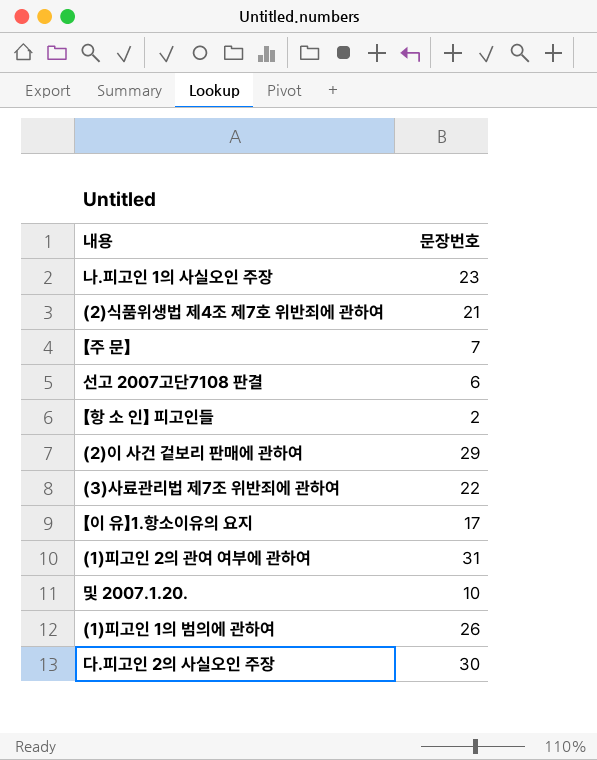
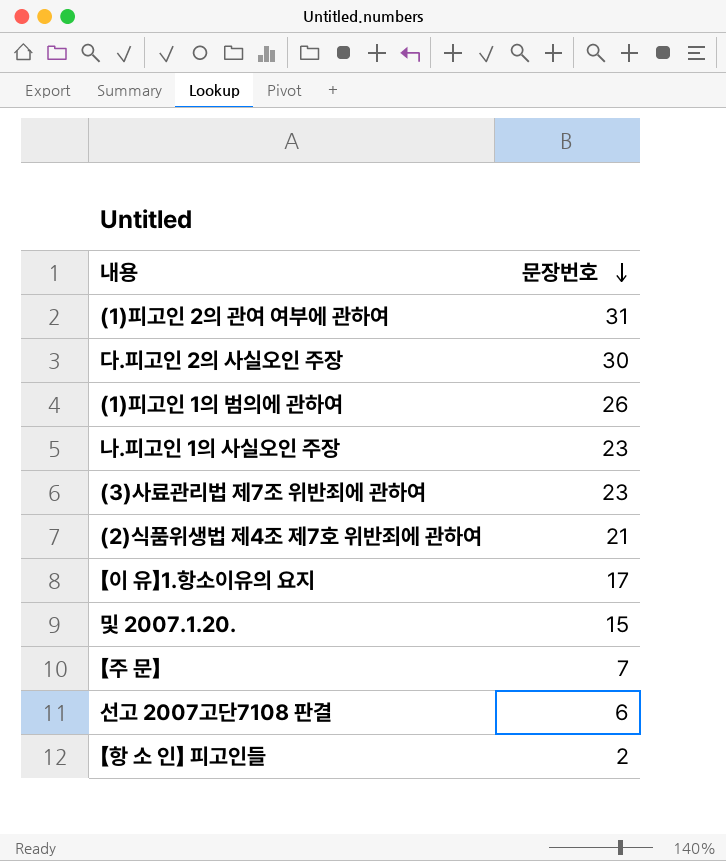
row order: none -> 문장번호 descending
row (2)이 사건 겉보리 판매에 관하여: 29 -> none
(3)사료관리법 제7조 위반죄에 관하여 | 문장번호: 22 -> 23
및 2007.1.20. | 문장번호: 10 -> 15

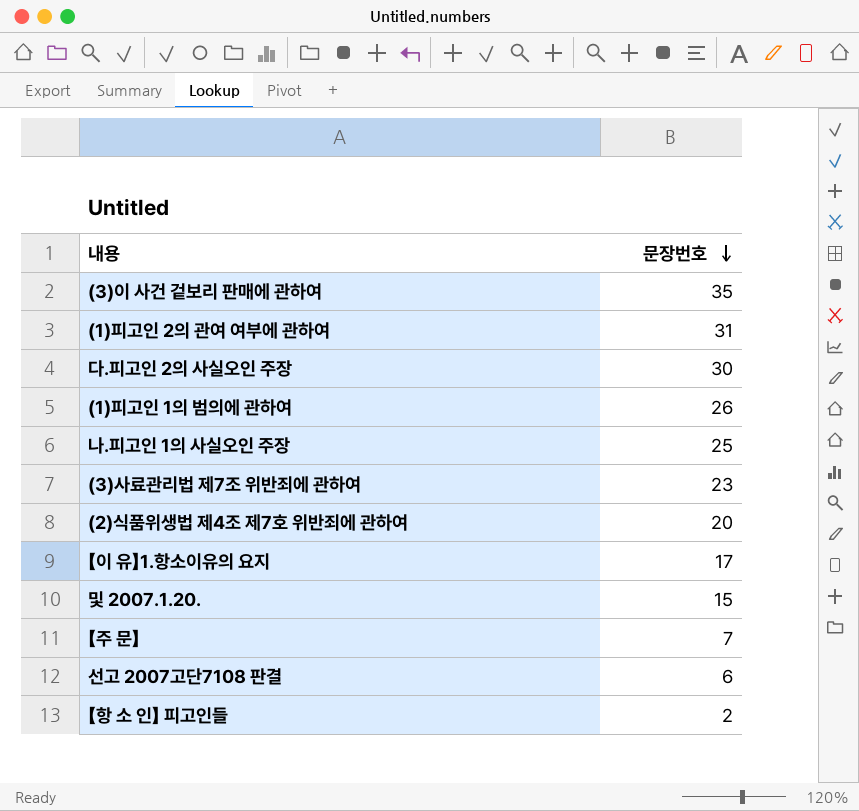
row (3)이 사건 겉보리 판매에 관하여: none -> 35
나.피고인 1의 사실오인 주장 | 문장번호: 23 -> 25
(2)식품위생법 제4조 제7호 위반죄에 관하여 | 문장번호: 21 -> 20

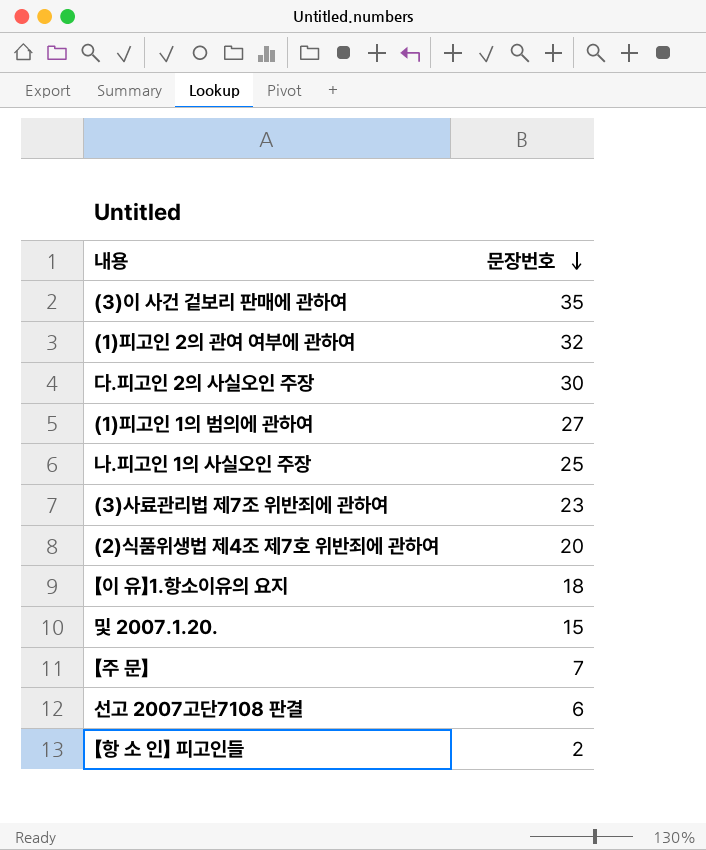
(1)피고인 2의 관여 여부에 관하여 | 문장번호: 31 -> 32
(1)피고인 1의 범의에 관하여 | 문장번호: 26 -> 27
【이 유】1.항소이유의 요지 | 문장번호: 17 -> 18

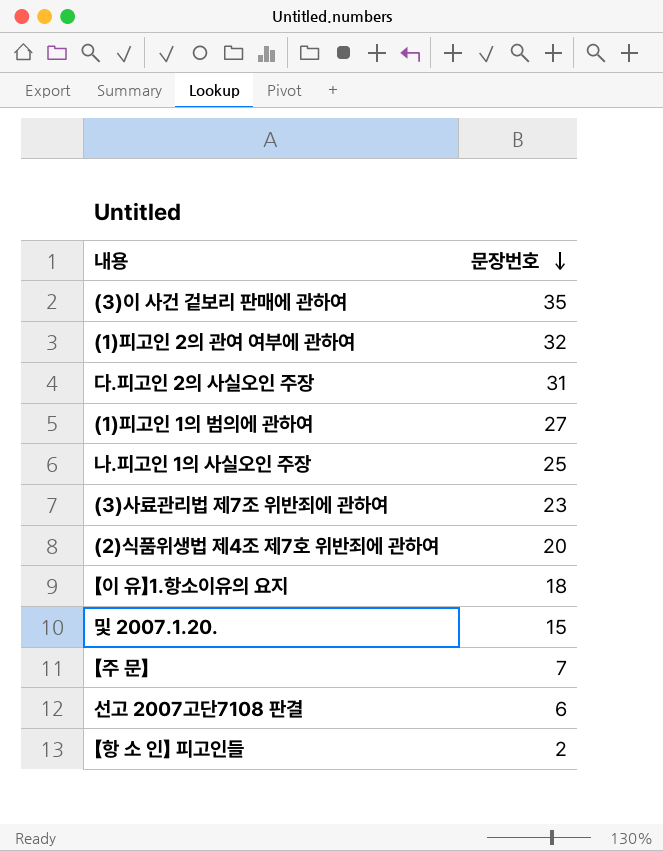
다.피고인 2의 사실오인 주장 | 문장번호: 30 -> 31

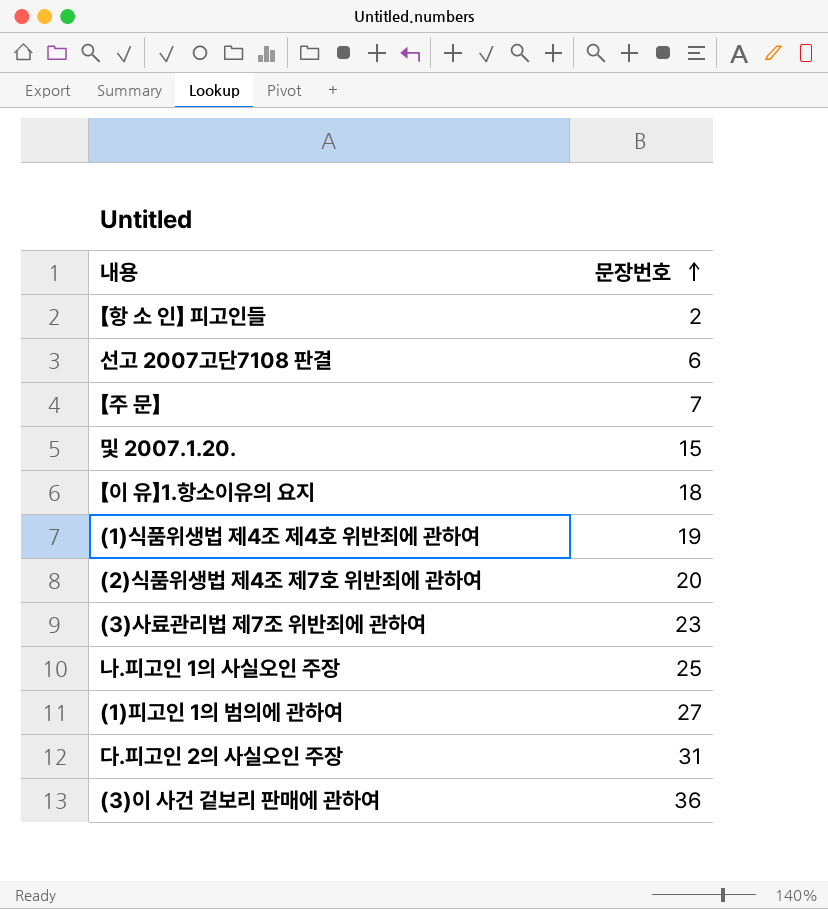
row order: 문장번호 descending -> 문장번호 ascending
row (1)피고인 2의 관여 여부에 관하여: 32 -> none
row (1)식품위생법 제4조 제4호 위반죄에 관하여: none -> 19
(3)이 사건 겉보리 판매에 관하여 | 문장번호: 35 -> 36

